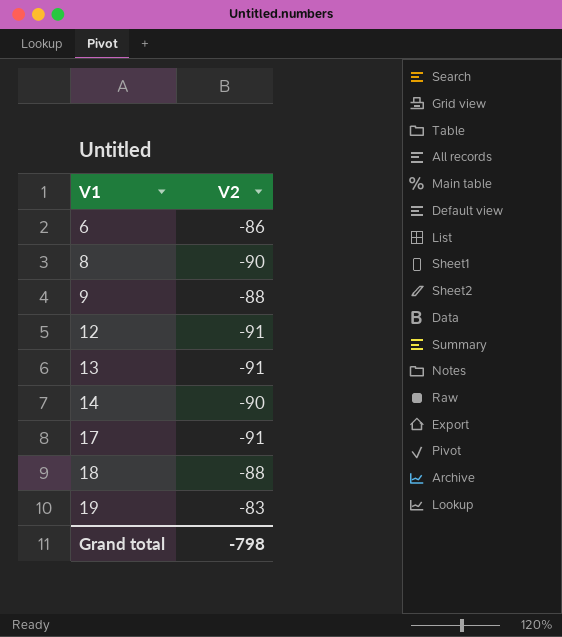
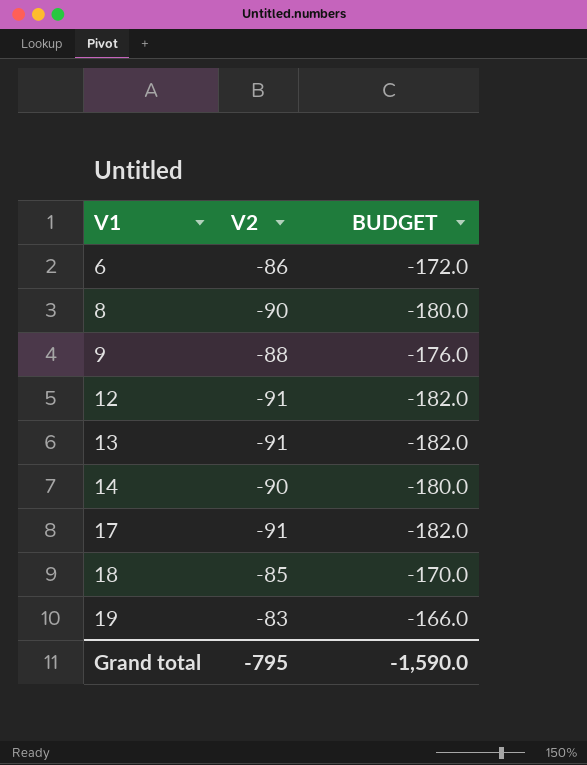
column BUDGET | formula: none -> [V2] * 2
18 | V2: -88 -> -85
Grand total | V2: -798 -> -795

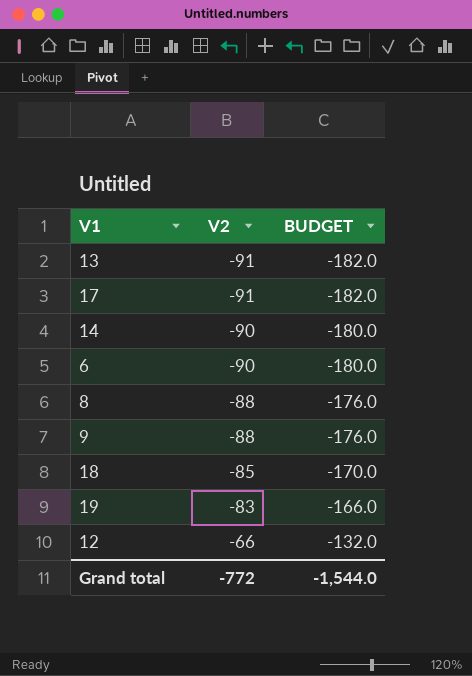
row order: V1 ascending -> V2 ascending
6 | V2: -86 -> -90
6 | BUDGET: -172.0 -> -180.0
8 | V2: -90 -> -88
8 | BUDGET: -180.0 -> -176.0
12 | V2: -91 -> -66
12 | BUDGET: -182.0 -> -132.0
Grand total | V2: -795 -> -772
Grand total | BUDGET: -1,590.0 -> -1,544.0

